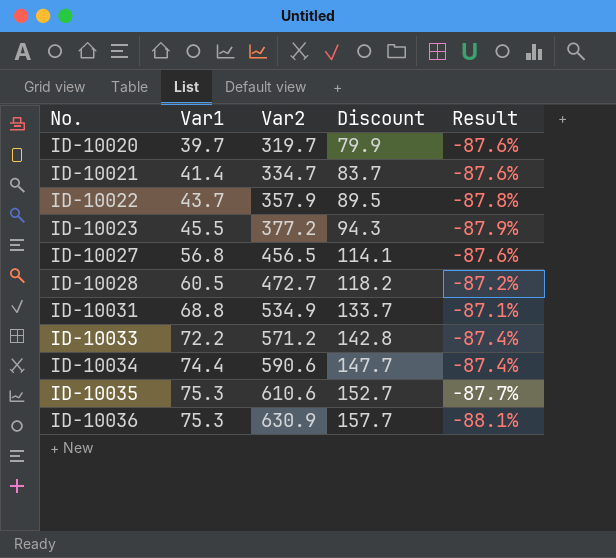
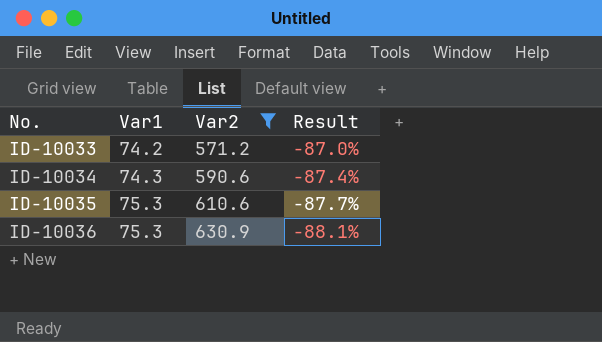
filter: none -> Var2 >= 571.2
column Discount | formula: [Var2] * 0.25 -> none
ID-10033 | Var1: 72.2 -> 74.2
ID-10033 | Result: -87.4% -> -87.0%
ID-10034 | Var1: 74.4 -> 74.3

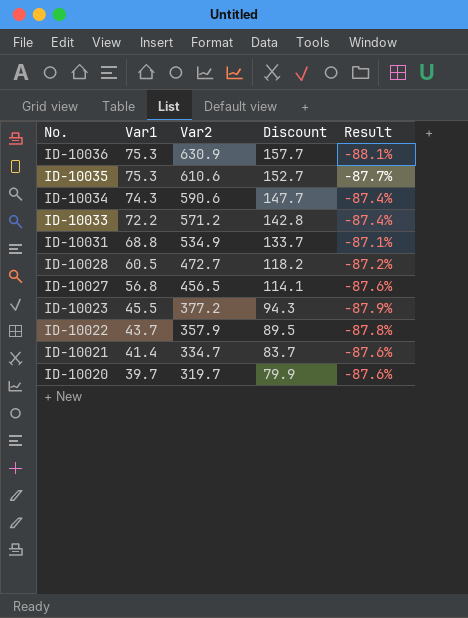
filter: Var2 >= 571.2 -> none
row order: No. ascending -> No. descending
column Discount | formula: none -> [Var2] * 0.25
ID-10033 | Var1: 74.2 -> 72.2
ID-10033 | Result: -87.0% -> -87.4%

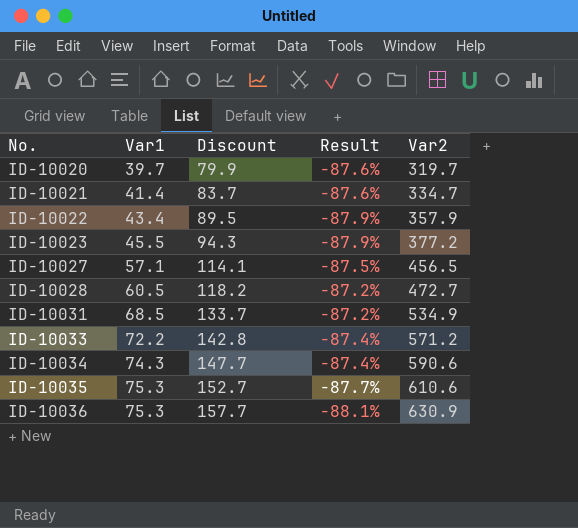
row order: No. descending -> No. ascending
column Var2 | position: 3 -> 5
ID-10022 | Var1: 43.7 -> 43.4
ID-10022 | Result: -87.8% -> -87.9%
ID-10027 | Var1: 56.8 -> 57.1
ID-10027 | Result: -87.6% -> -87.5%
ID-10031 | Var1: 68.8 -> 68.5
ID-10031 | Result: -87.1% -> -87.2%

